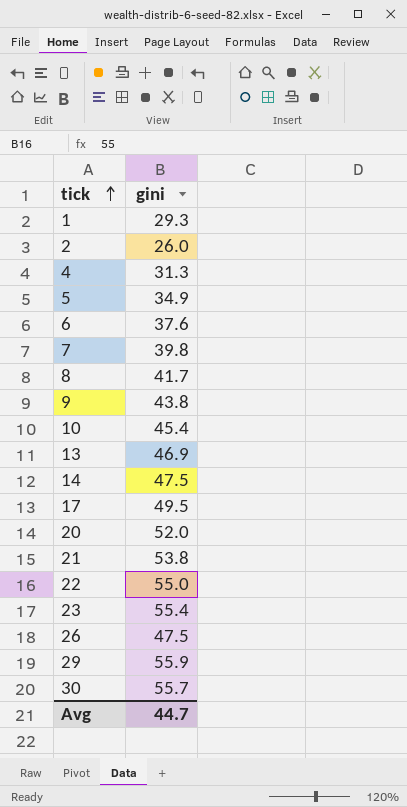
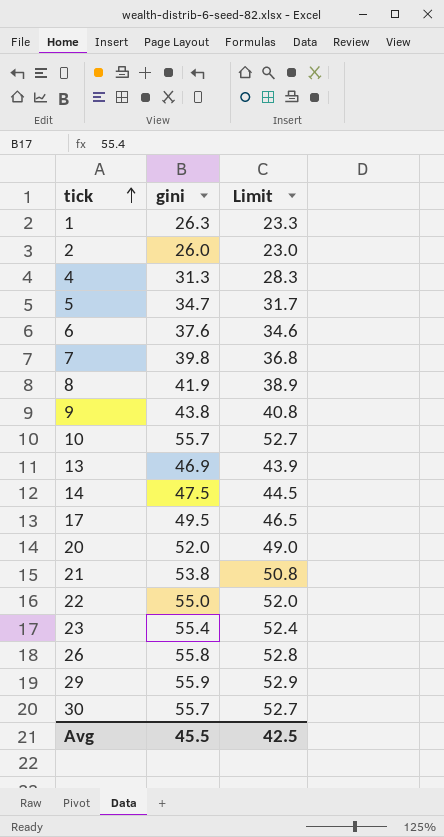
column Limit | formula: none -> [gini] - 3
1 | gini: 29.3 -> 26.3
5 | gini: 34.9 -> 34.7
8 | gini: 41.7 -> 41.9
10 | gini: 45.4 -> 55.7
26 | gini: 47.5 -> 55.8
Avg | gini: 44.7 -> 45.5

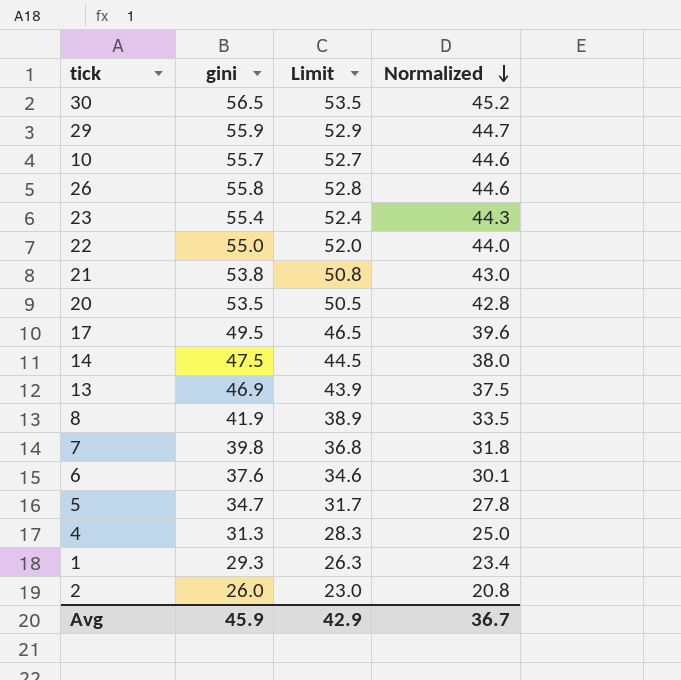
row order: tick ascending -> Normalized descending
column Normalized | formula: none -> [gini] * 0.8
row 9: 43.8 | 40.8 -> none
30 | gini: 55.7 -> 56.5
30 | Limit: 52.7 -> 53.5
20 | gini: 52.0 -> 53.5
20 | Limit: 49.0 -> 50.5
1 | gini: 26.3 -> 29.3
1 | Limit: 23.3 -> 26.3
Avg | gini: 45.5 -> 45.9
Avg | Limit: 42.5 -> 42.9

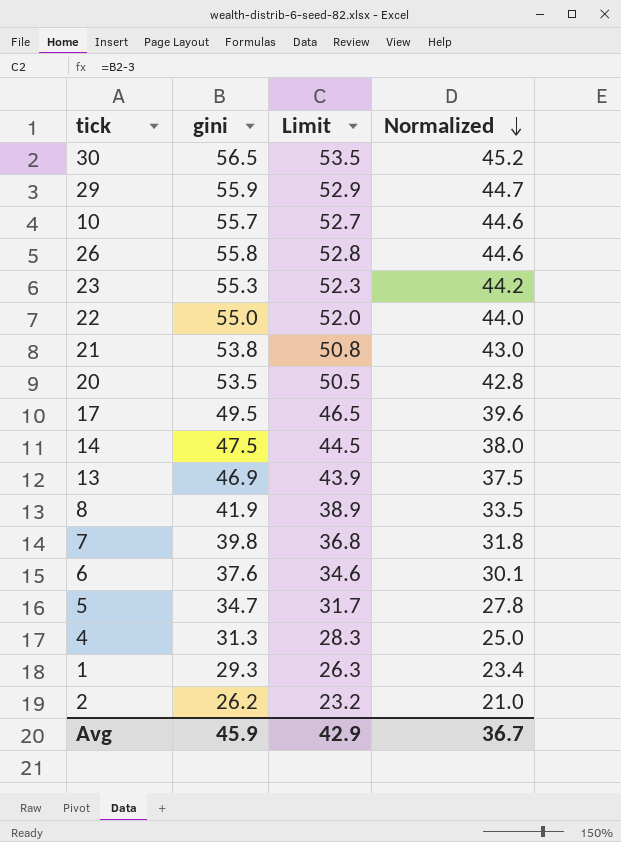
23 | gini: 55.4 -> 55.3
23 | Limit: 52.4 -> 52.3
23 | Normalized: 44.3 -> 44.2
2 | gini: 26.0 -> 26.2
2 | Limit: 23.0 -> 23.2
2 | Normalized: 20.8 -> 21.0

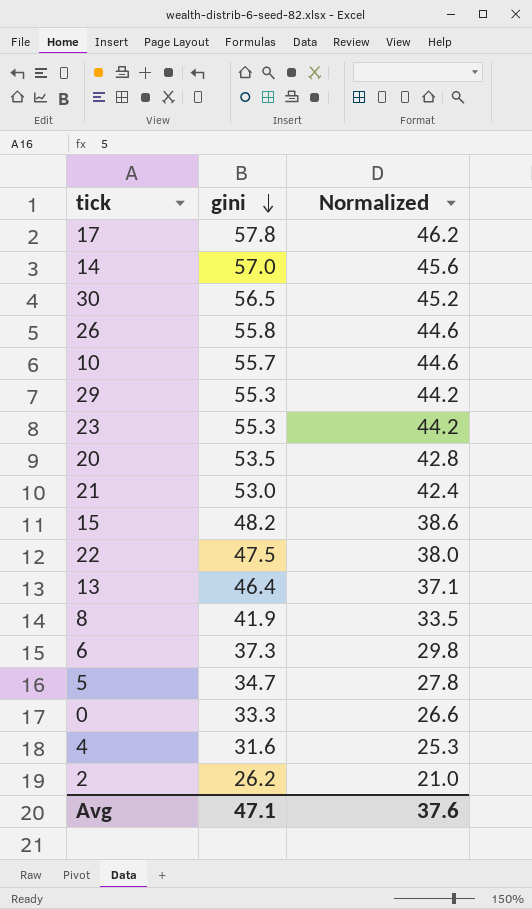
row order: Normalized descending -> gini descending
column Limit | formula: [gini] - 3 -> none
row 7: 39.8 | 36.8 | 31.8 -> none
row 1: 29.3 | 26.3 | 23.4 -> none
17 | gini: 49.5 -> 57.8
17 | Normalized: 39.6 -> 46.2
14 | gini: 47.5 -> 57.0
14 | Normalized: 38.0 -> 45.6
29 | gini: 55.9 -> 55.3
29 | Normalized: 44.7 -> 44.2
21 | gini: 53.8 -> 53.0
21 | Normalized: 43.0 -> 42.4
row 15: none -> 48.2 | 38.6
22 | gini: 55.0 -> 47.5
22 | Normalized: 44.0 -> 38.0
13 | gini: 46.9 -> 46.4
13 | Normalized: 37.5 -> 37.1
6 | gini: 37.6 -> 37.3
6 | Normalized: 30.1 -> 29.8
row 0: none -> 33.3 | 26.6
4 | gini: 31.3 -> 31.6
4 | Normalized: 25.0 -> 25.3
Avg | gini: 45.9 -> 47.1
Avg | Normalized: 36.7 -> 37.6

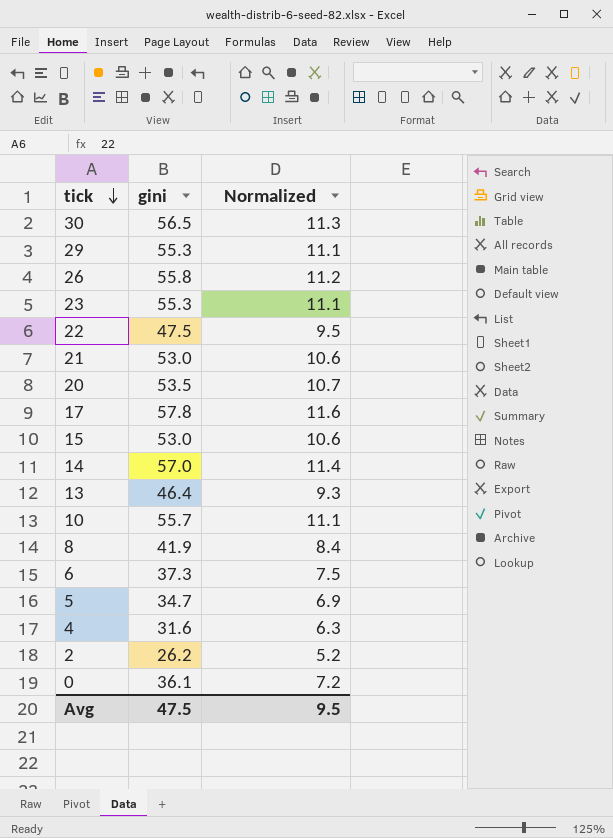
row order: gini descending -> tick descending
column Normalized | formula: [gini] * 0.8 -> [gini] * 0.2
15 | gini: 48.2 -> 53.0
0 | gini: 33.3 -> 36.1
Avg | gini: 47.1 -> 47.5
Avg | Normalized: 37.6 -> 9.5

